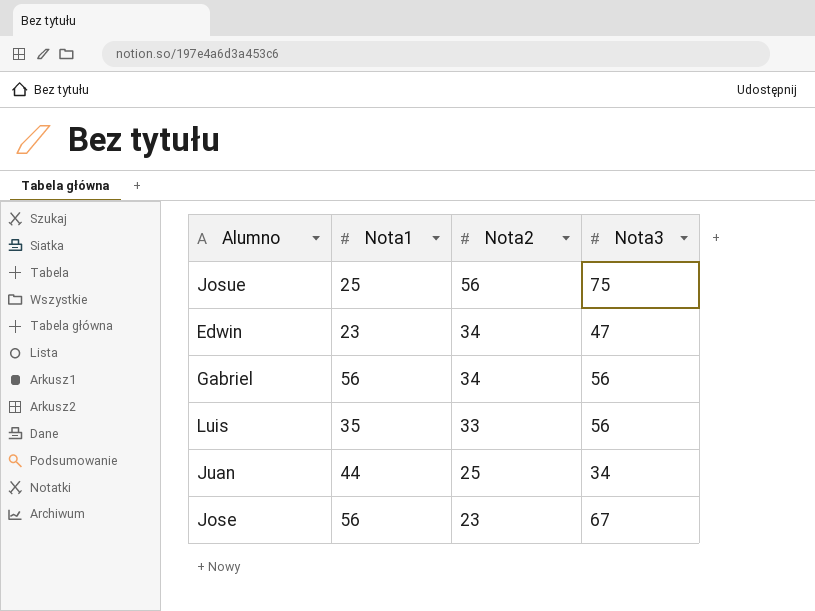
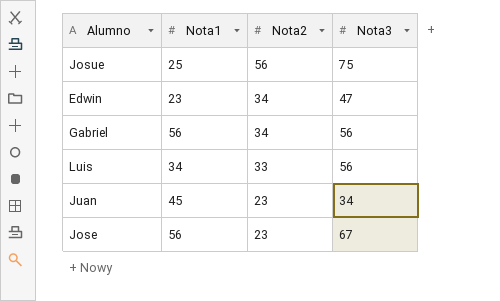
Luis | Nota1: 35 -> 34
Juan | Nota1: 44 -> 45
Juan | Nota2: 25 -> 23

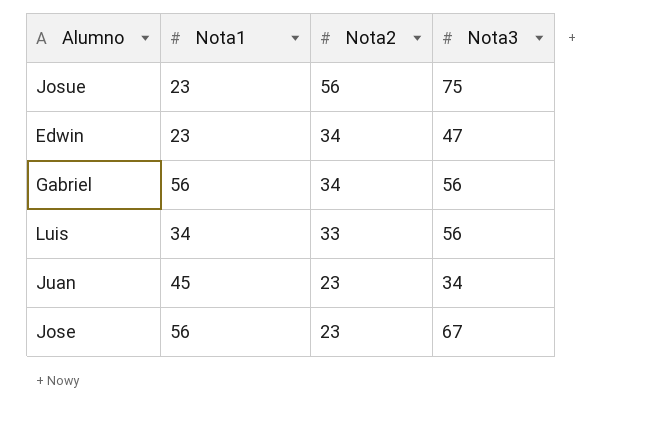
Josue | Nota1: 25 -> 23

